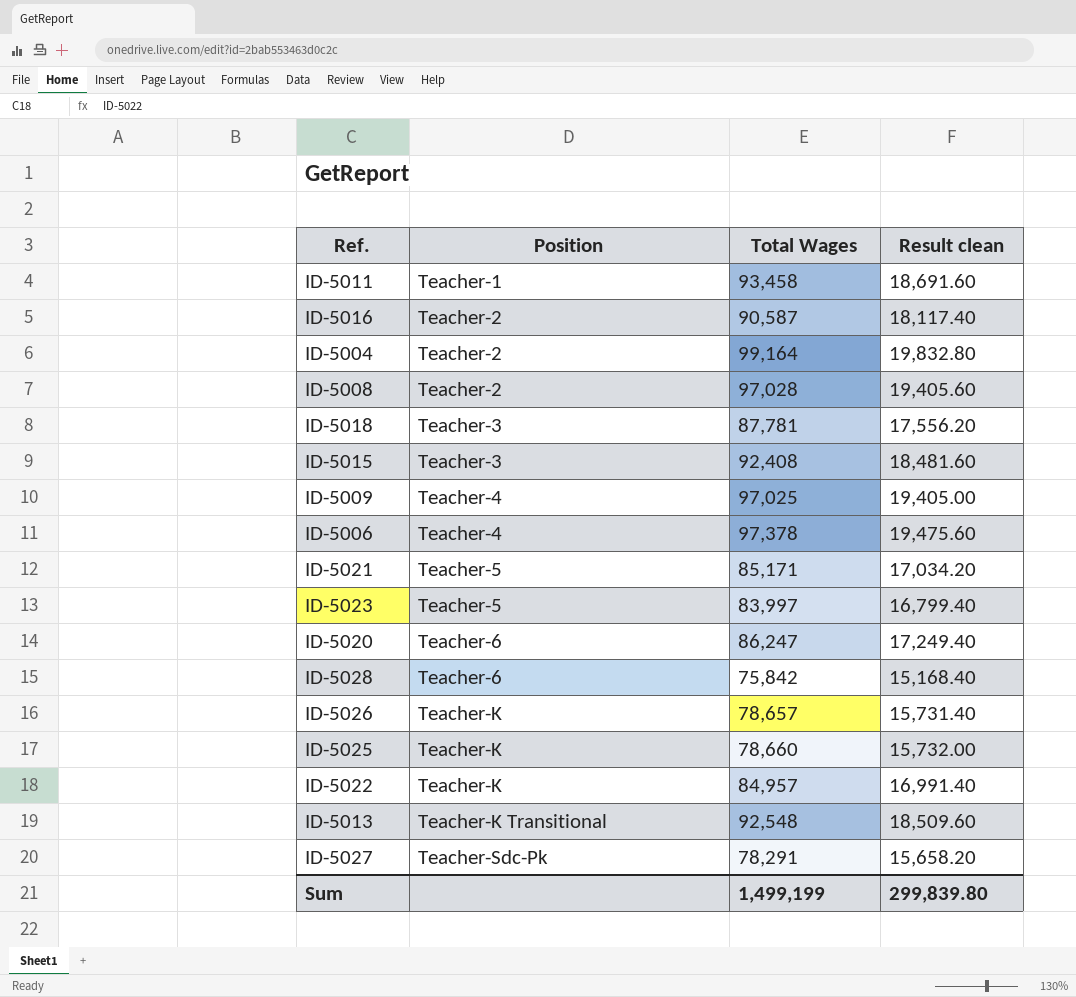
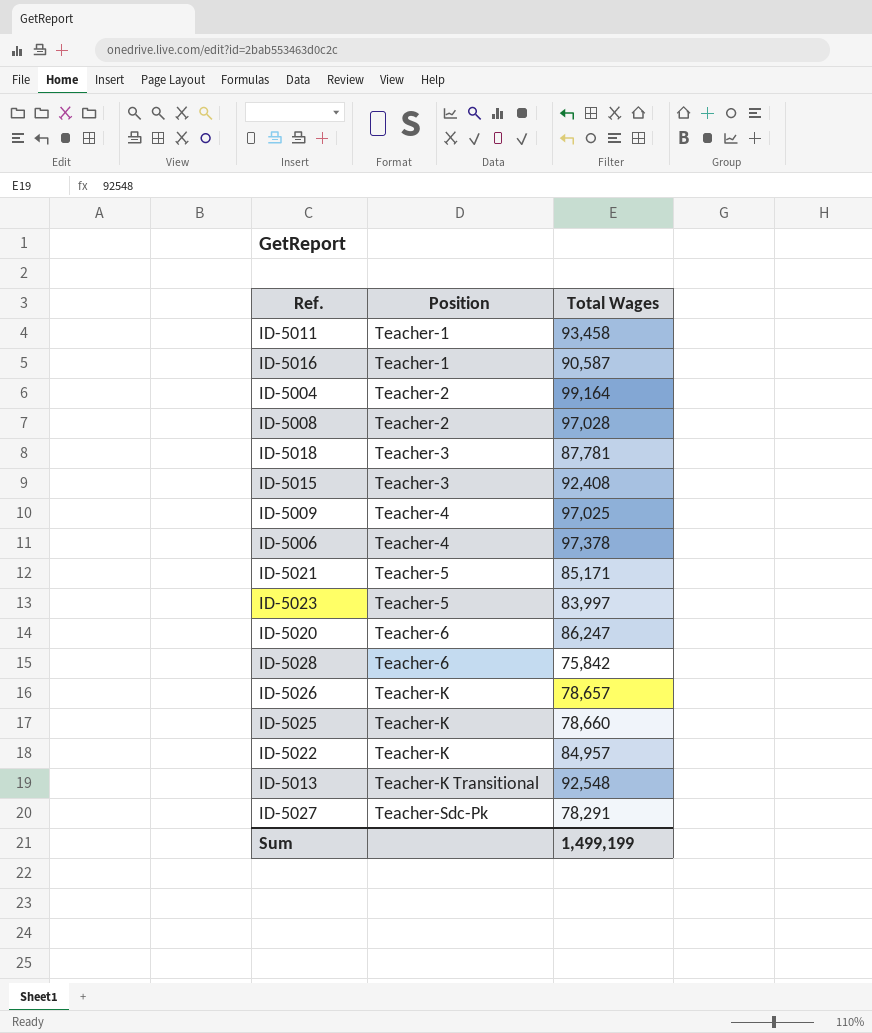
column Result clean | formula: [Total Wages] * 0.2 -> none
ID-5016 | Position: Teacher-2 -> Teacher-1

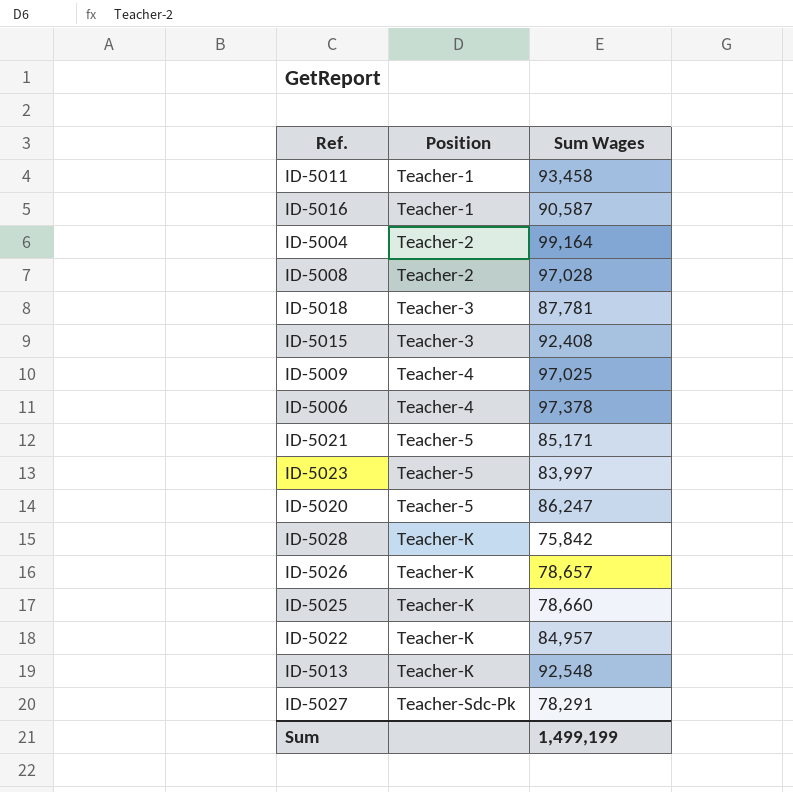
column name: Total Wages -> Sum Wages
ID-5020 | Position: Teacher-6 -> Teacher-5
ID-5028 | Position: Teacher-6 -> Teacher-K
ID-5013 | Position: Teacher-K Transitional -> Teacher-K

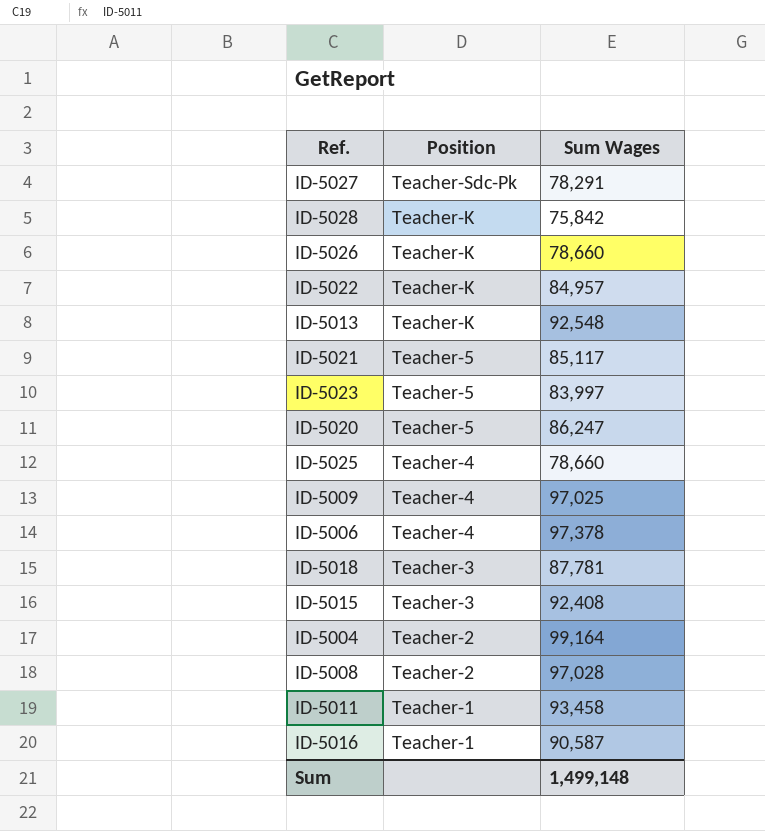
row order: Position ascending -> Position descending
ID-5026 | Sum Wages: 78,657 -> 78,660
ID-5021 | Sum Wages: 85,171 -> 85,117
ID-5025 | Position: Teacher-K -> Teacher-4
Sum | Sum Wages: 1,499,199 -> 1,499,148

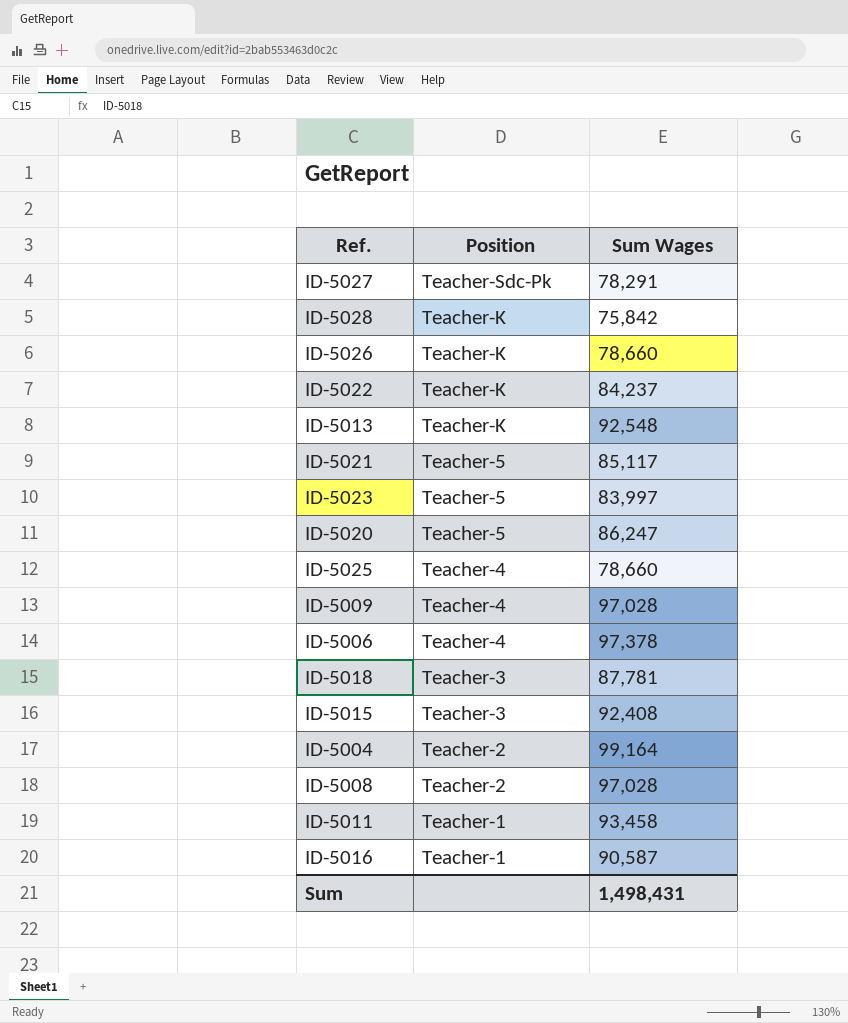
ID-5022 | Sum Wages: 84,957 -> 84,237
ID-5009 | Sum Wages: 97,025 -> 97,028
Sum | Sum Wages: 1,499,148 -> 1,498,431

